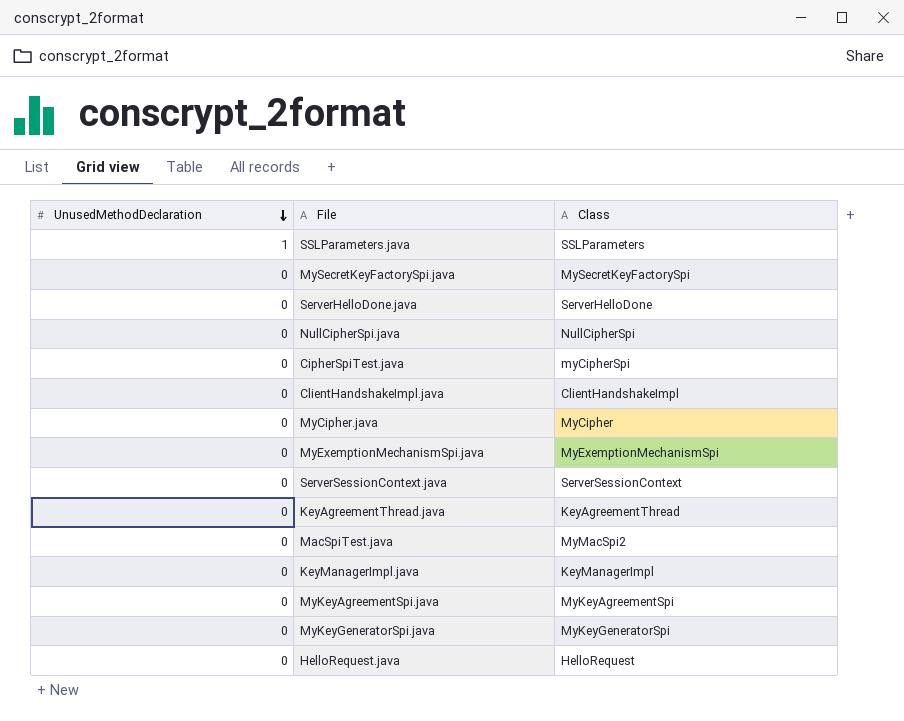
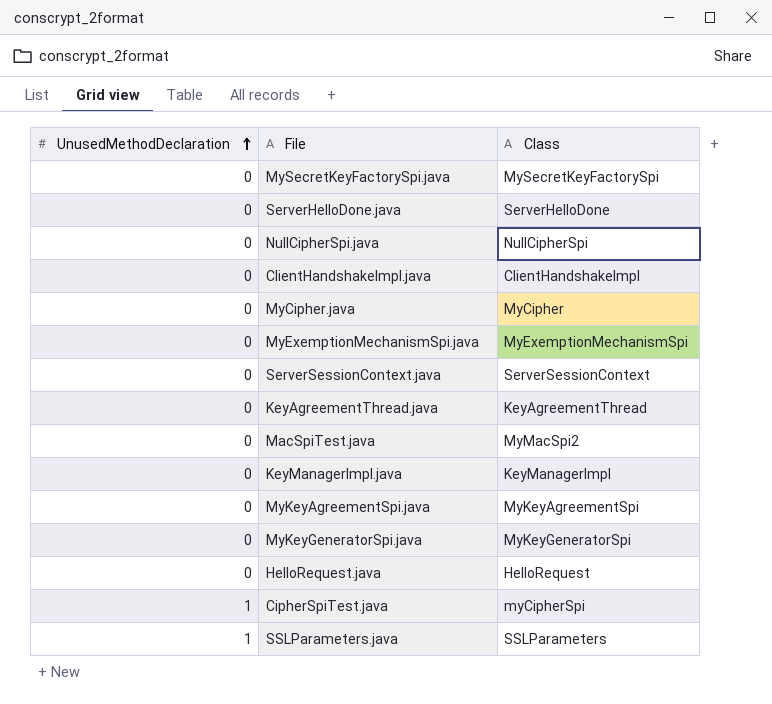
row order: UnusedMethodDeclaration descending -> UnusedMethodDeclaration ascending
CipherSpiTest.java | UnusedMethodDeclaration: 0 -> 1

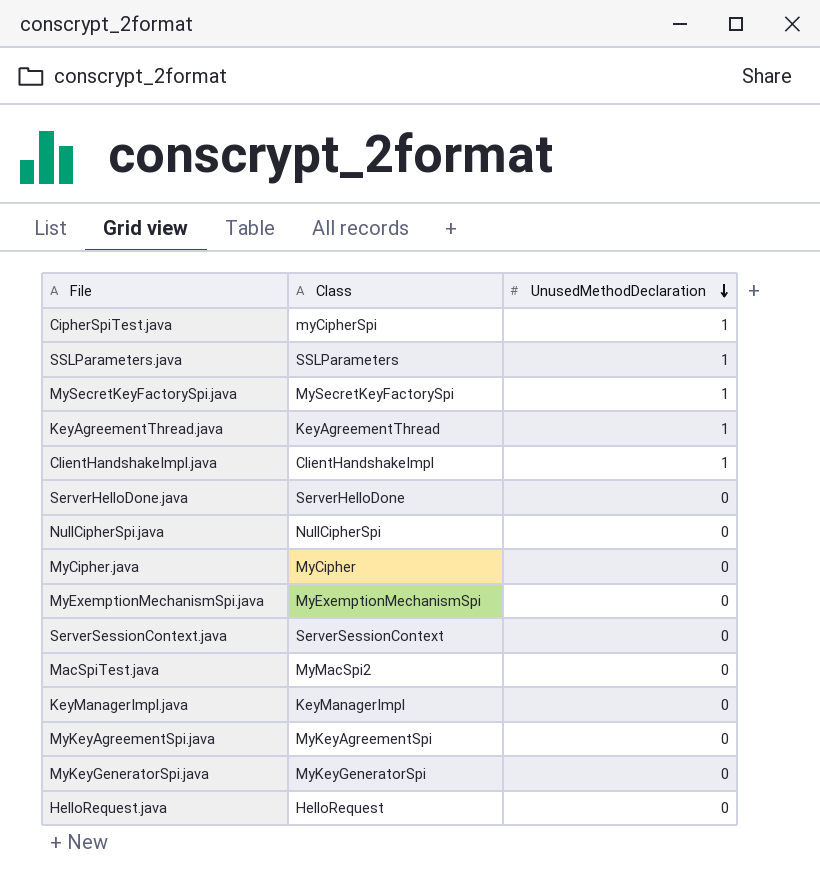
row order: UnusedMethodDeclaration ascending -> UnusedMethodDeclaration descending
column UnusedMethodDeclaration | position: 1 -> 3
MySecretKeyFactorySpi.java | UnusedMethodDeclaration: 0 -> 1
KeyAgreementThread.java | UnusedMethodDeclaration: 0 -> 1
ClientHandshakeImpl.java | UnusedMethodDeclaration: 0 -> 1

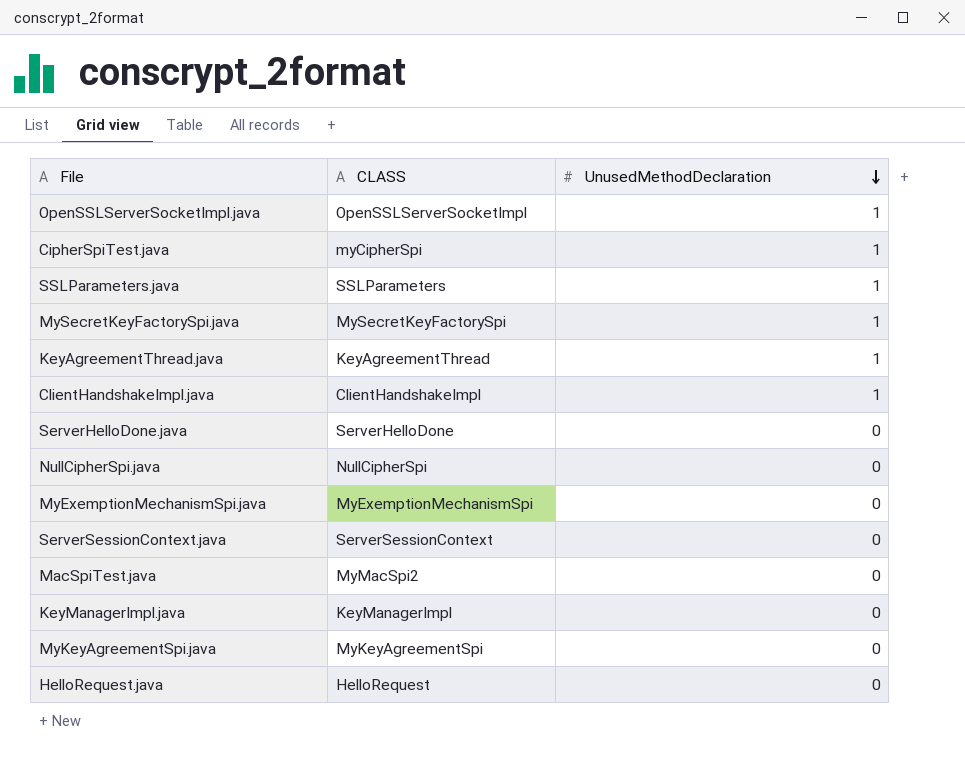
column name: Class -> CLASS
row MyCipher.java: MyCipher | 0 -> none
row MyKeyGeneratorSpi.java: MyKeyGeneratorSpi | 0 -> none
row OpenSSLServerSocketImpl.java: none -> OpenSSLServerSocketImpl | 1

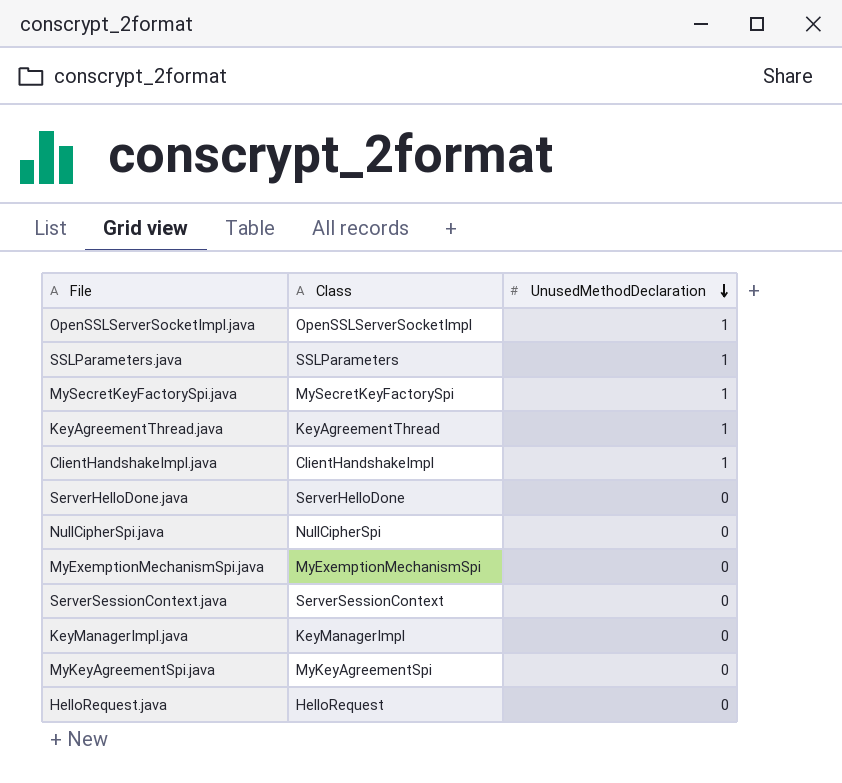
column name: CLASS -> Class
row CipherSpiTest.java: myCipherSpi | 1 -> none
row MacSpiTest.java: MyMacSpi2 | 0 -> none

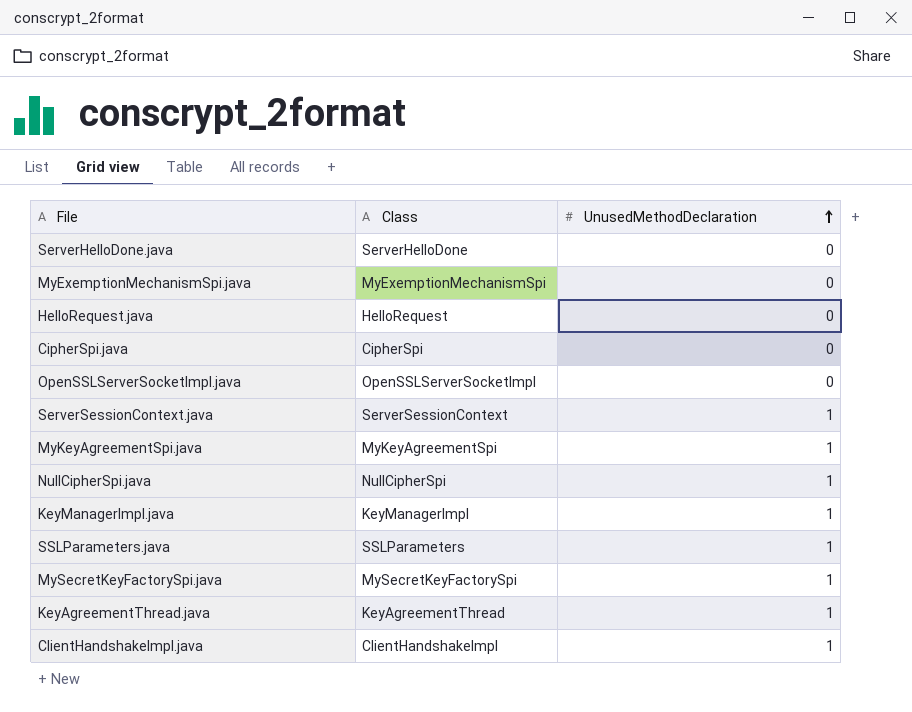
row order: UnusedMethodDeclaration descending -> UnusedMethodDeclaration ascending
row CipherSpi.java: none -> CipherSpi | 0
OpenSSLServerSocketImpl.java | UnusedMethodDeclaration: 1 -> 0
ServerSessionContext.java | UnusedMethodDeclaration: 0 -> 1
MyKeyAgreementSpi.java | UnusedMethodDeclaration: 0 -> 1
NullCipherSpi.java | UnusedMethodDeclaration: 0 -> 1
KeyManagerImpl.java | UnusedMethodDeclaration: 0 -> 1

